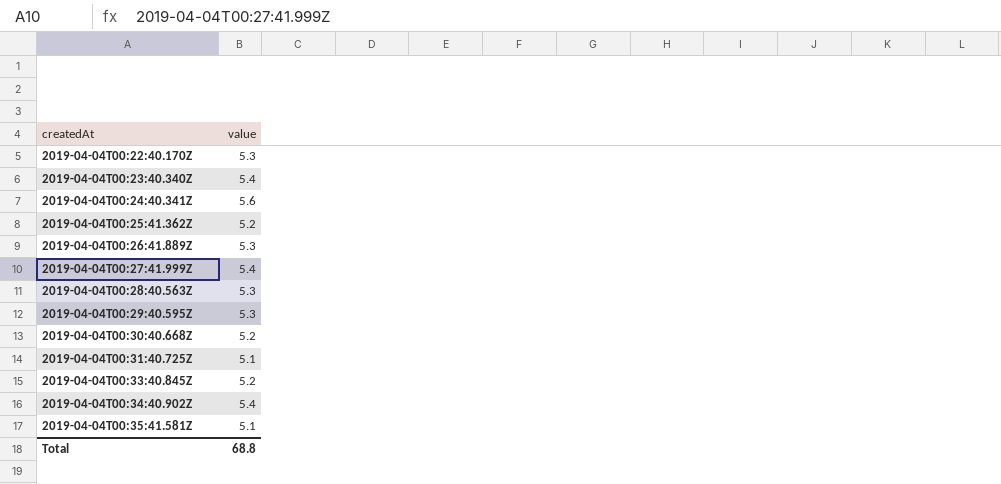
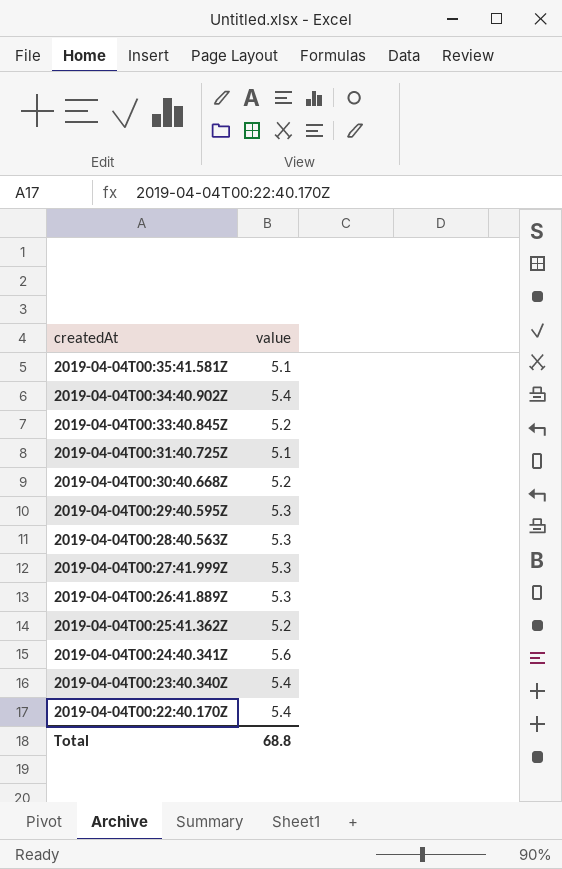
row order: createdAt ascending -> createdAt descending
2019-04-04T00:27:41.999Z | value: 5.4 -> 5.3
2019-04-04T00:22:40.170Z | value: 5.3 -> 5.4

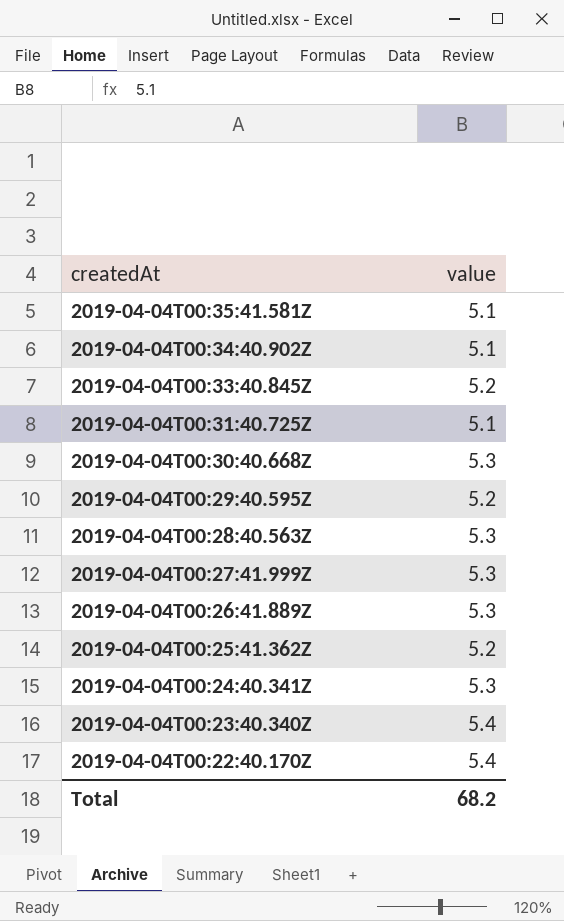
2019-04-04T00:34:40.902Z | value: 5.4 -> 5.1
2019-04-04T00:30:40.668Z | value: 5.2 -> 5.3
2019-04-04T00:29:40.595Z | value: 5.3 -> 5.2
2019-04-04T00:24:40.341Z | value: 5.6 -> 5.3
Total | value: 68.8 -> 68.2

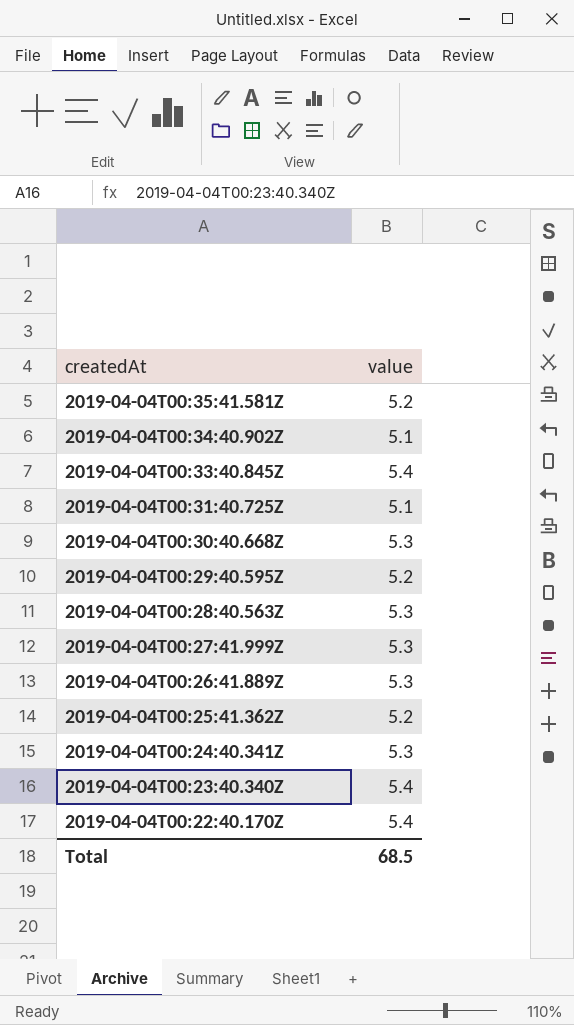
2019-04-04T00:35:41.581Z | value: 5.1 -> 5.2
2019-04-04T00:33:40.845Z | value: 5.2 -> 5.4
Total | value: 68.2 -> 68.5

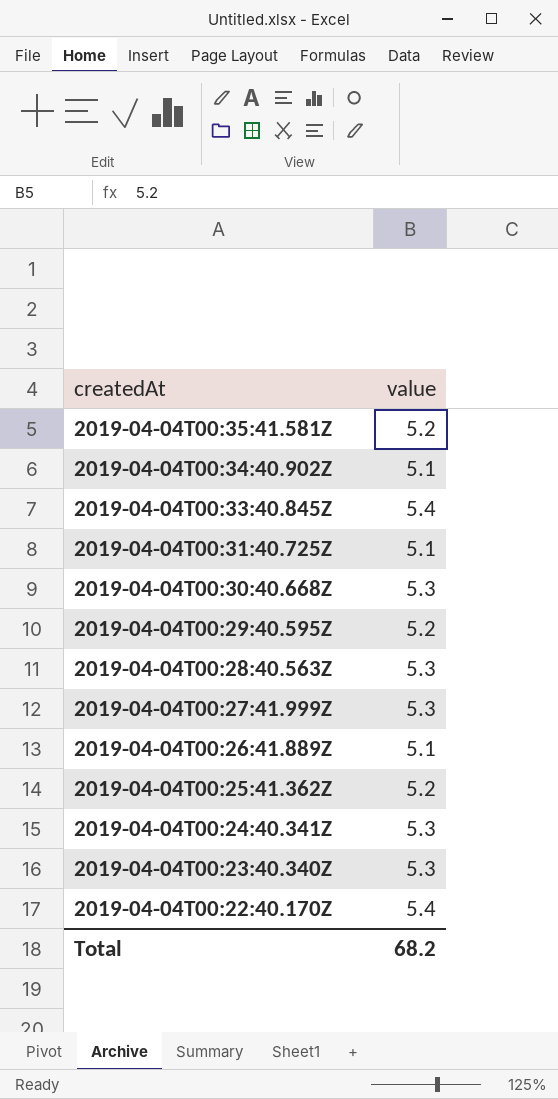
2019-04-04T00:26:41.889Z | value: 5.3 -> 5.1
2019-04-04T00:23:40.340Z | value: 5.4 -> 5.3
Total | value: 68.5 -> 68.2

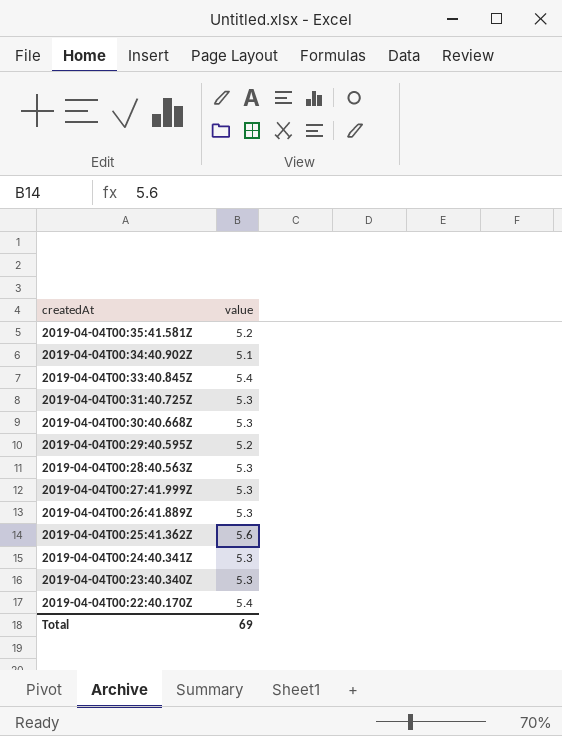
2019-04-04T00:31:40.725Z | value: 5.1 -> 5.3
2019-04-04T00:26:41.889Z | value: 5.1 -> 5.3
2019-04-04T00:25:41.362Z | value: 5.2 -> 5.6
Total | value: 68.2 -> 69

